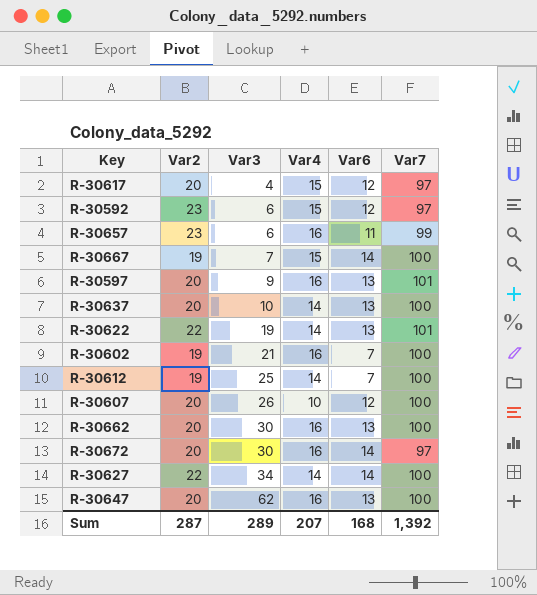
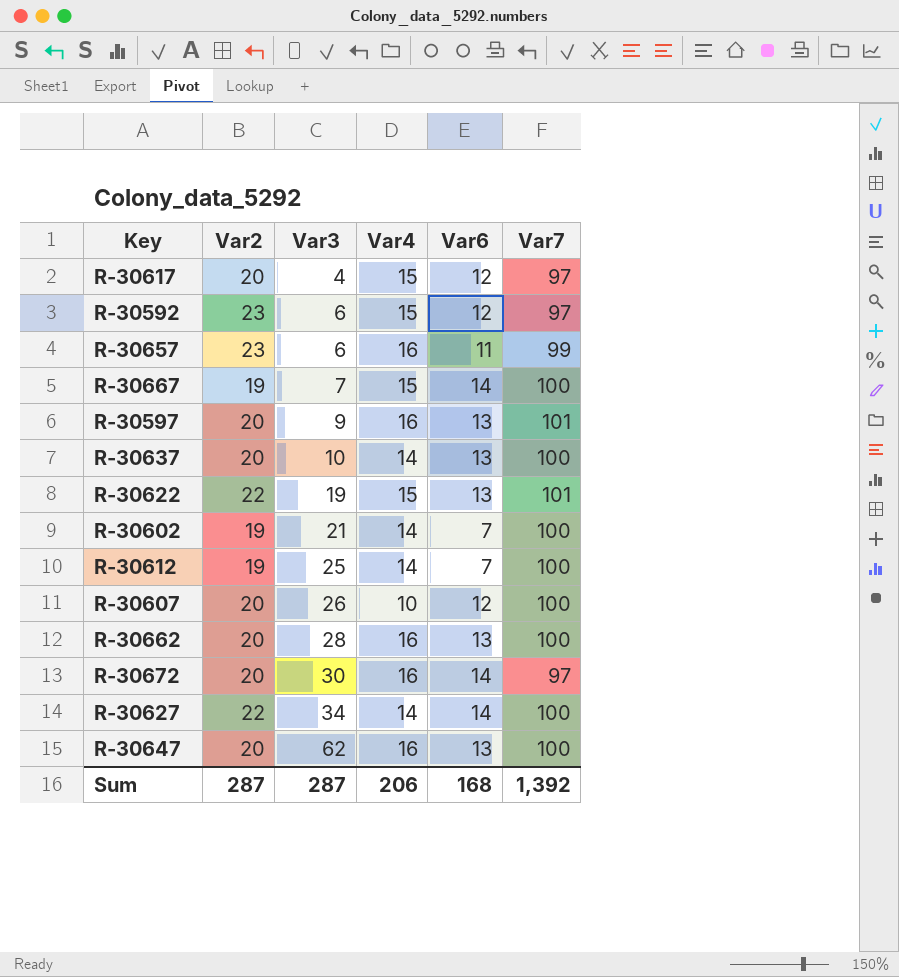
R-30622 | Var4: 14 -> 15
R-30602 | Var4: 16 -> 14
R-30662 | Var3: 30 -> 28
Sum | Var3: 289 -> 287
Sum | Var4: 207 -> 206

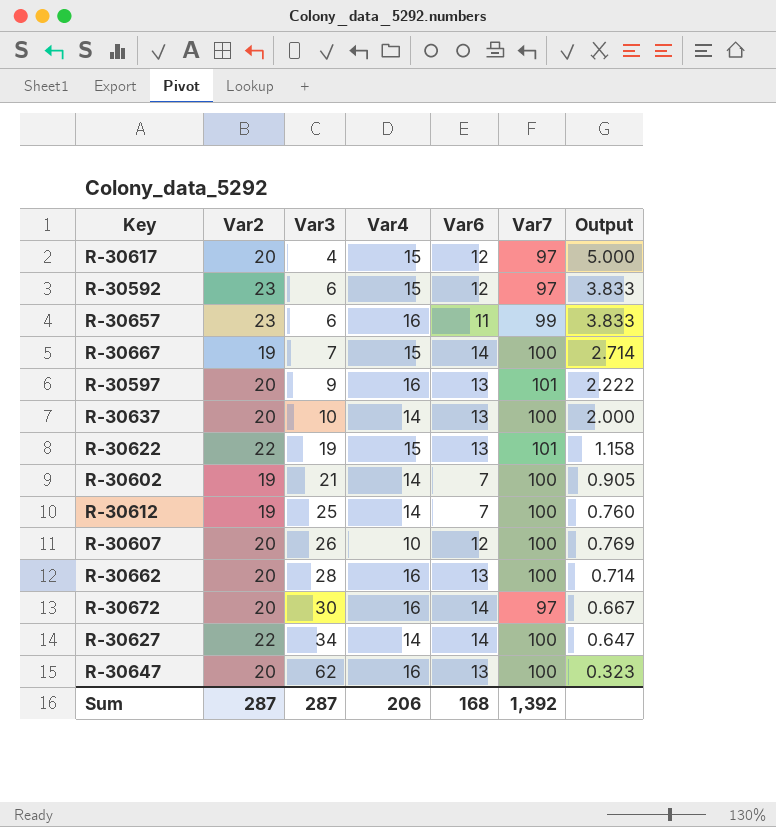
column Output | formula: none -> [Var2] / [Var3]

